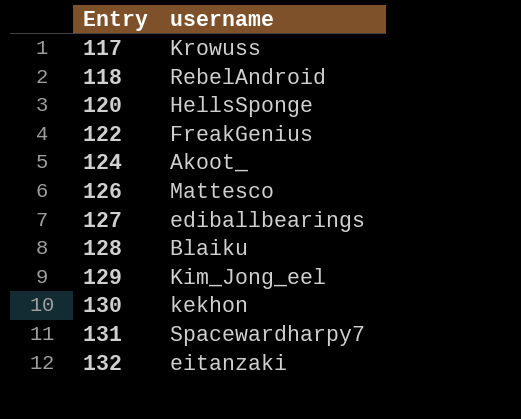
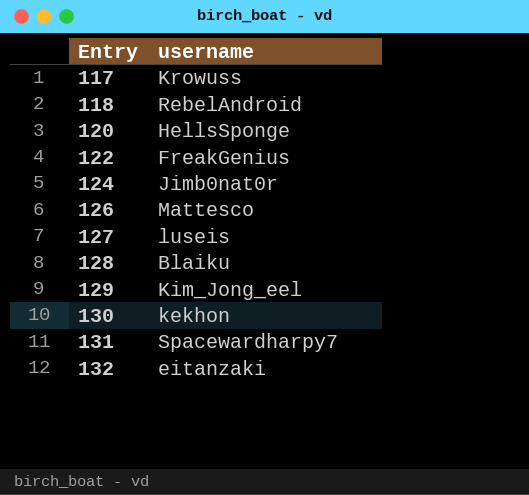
124 | username: Akoot_ -> Jimb0nat0r
127 | username: ediballbearings -> luseis

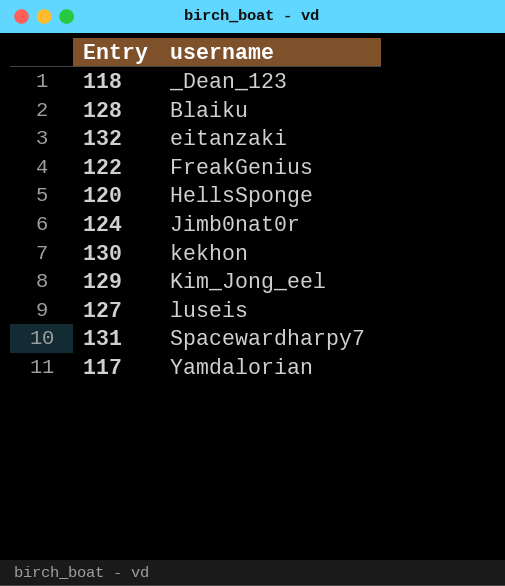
row order: Entry ascending -> username ascending
row 126: Mattesco -> none
118 | username: RebelAndroid -> _Dean_123
117 | username: Krowuss -> Yamdalorian

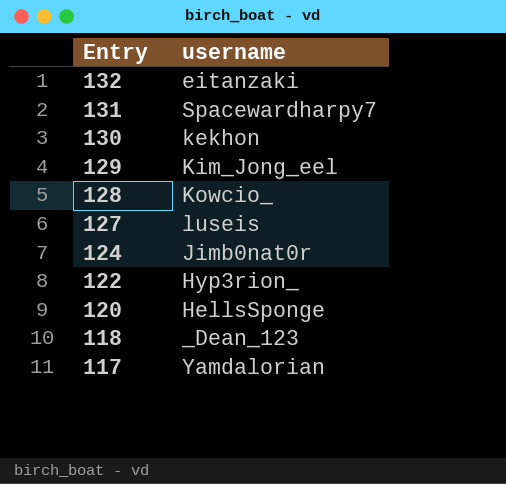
row order: username ascending -> Entry descending
128 | username: Blaiku -> Kowcio_
122 | username: FreakGenius -> Hyp3rion_

